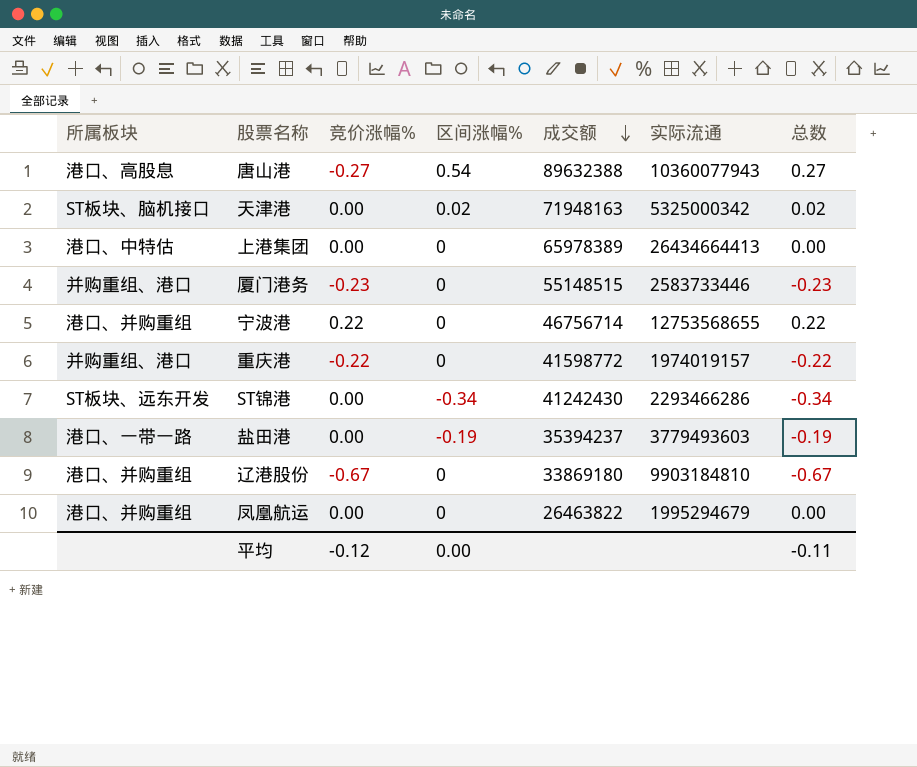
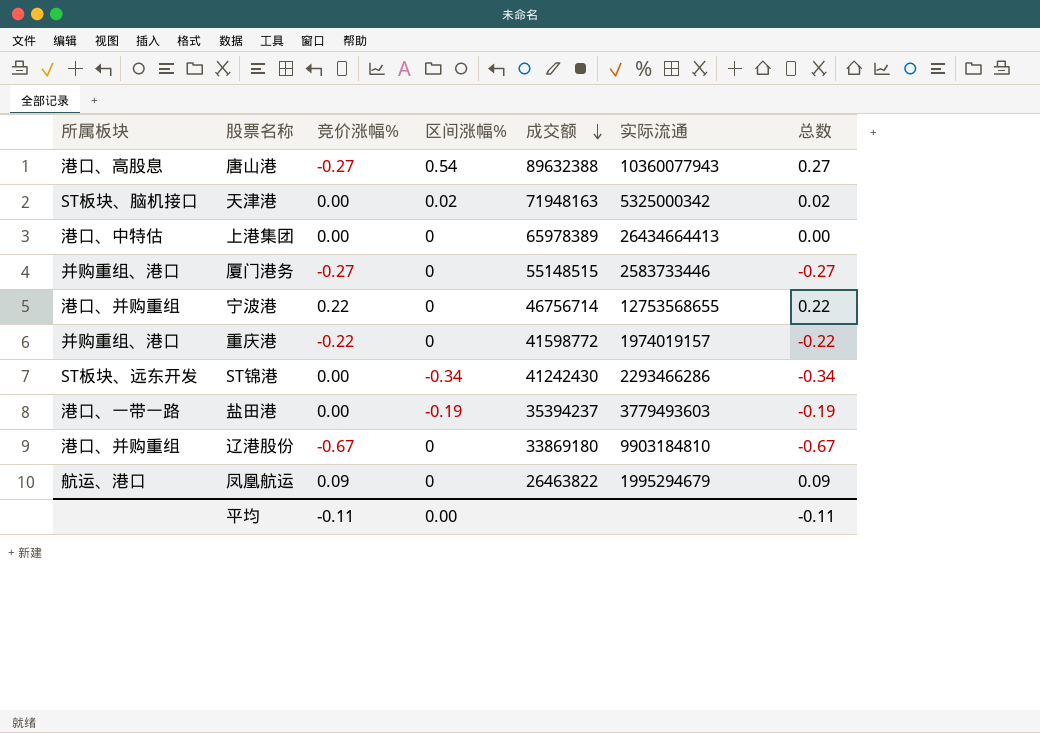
厦门港务 | 竞价涨幅%: -0.23 -> -0.27
厦门港务 | 总数: -0.23 -> -0.27
凤凰航运 | 所属板块: 港口、并购重组 -> 航运、港口
凤凰航运 | 竞价涨幅%: 0.00 -> 0.09
凤凰航运 | 总数: 0.00 -> 0.09
平均 | 竞价涨幅%: -0.12 -> -0.11

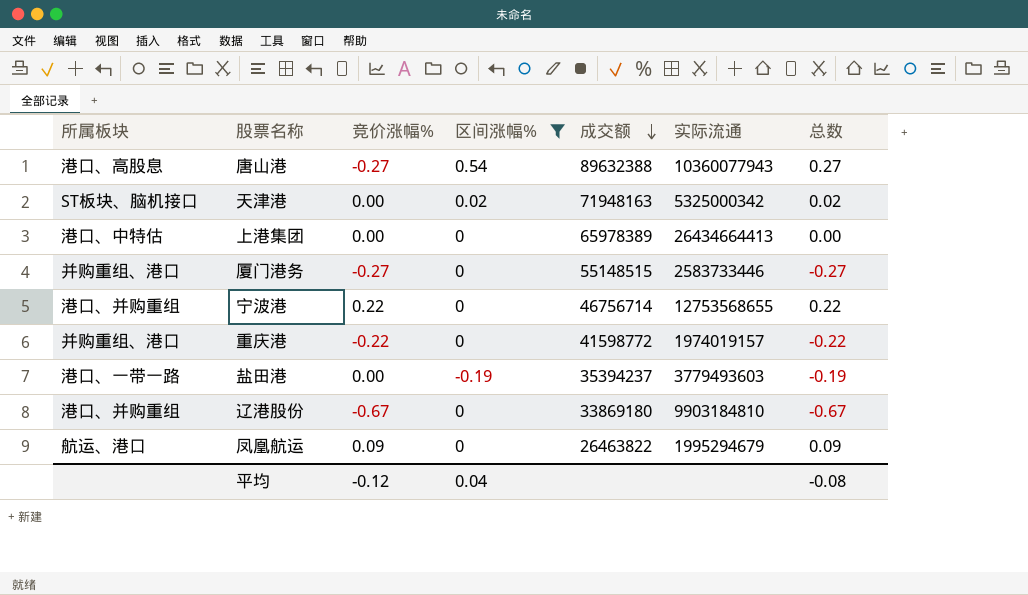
filter: none -> 区间涨幅% != -0.34
平均 | 竞价涨幅%: -0.11 -> -0.12
平均 | 区间涨幅%: 0.00 -> 0.04
平均 | 总数: -0.11 -> -0.08

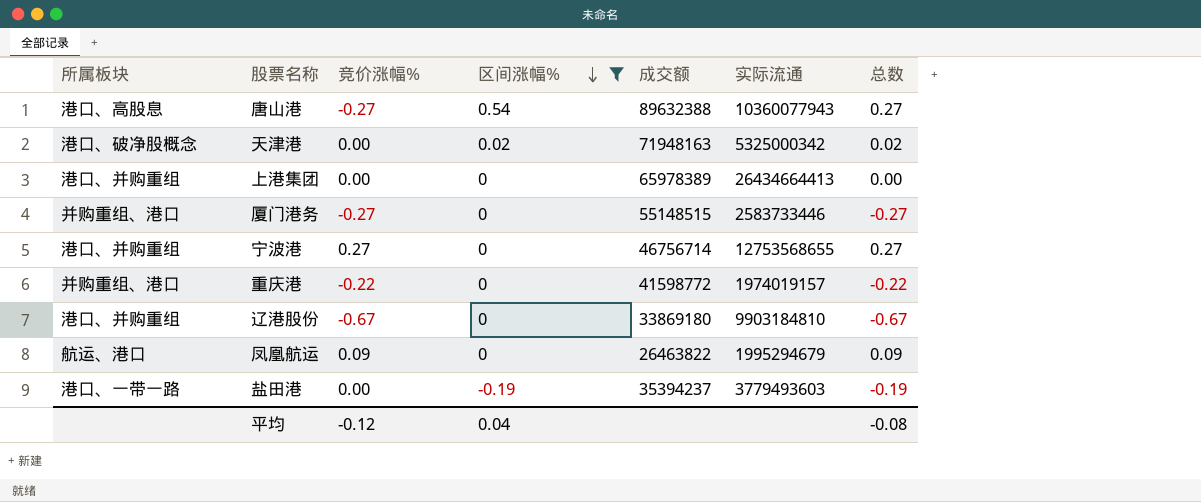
row order: 成交额 descending -> 区间涨幅% descending
天津港 | 所属板块: ST板块、脑机接口 -> 港口、破净股概念
上港集团 | 所属板块: 港口、中特估 -> 港口、并购重组
宁波港 | 竞价涨幅%: 0.22 -> 0.27
宁波港 | 总数: 0.22 -> 0.27

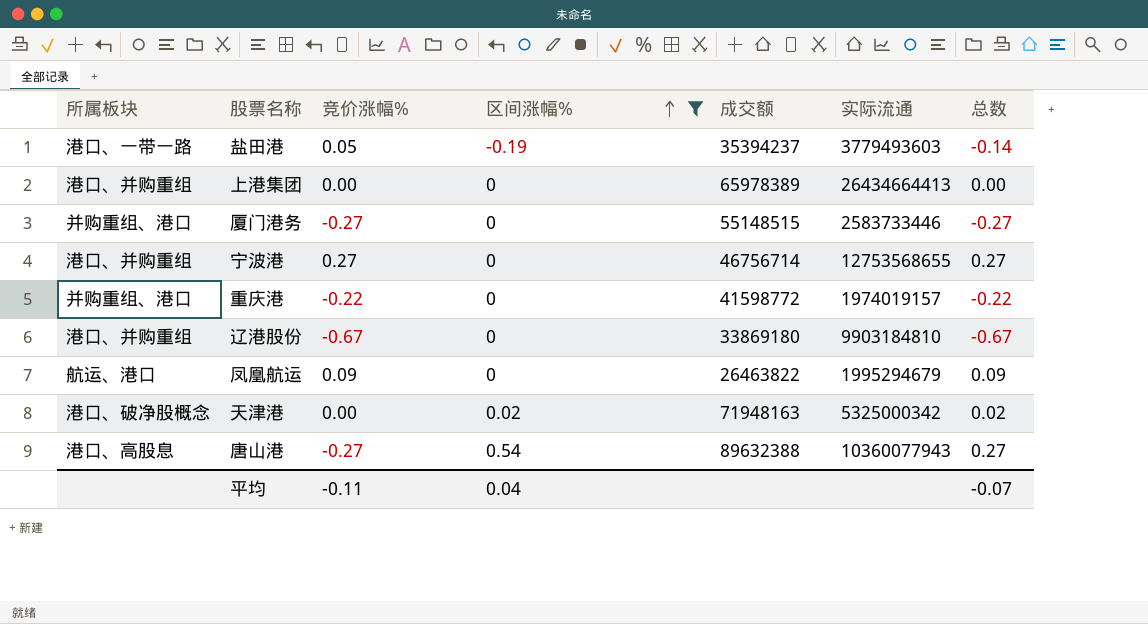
row order: 区间涨幅% descending -> 区间涨幅% ascending
盐田港 | 竞价涨幅%: 0.00 -> 0.05
盐田港 | 总数: -0.19 -> -0.14
平均 | 竞价涨幅%: -0.12 -> -0.11
平均 | 总数: -0.08 -> -0.07

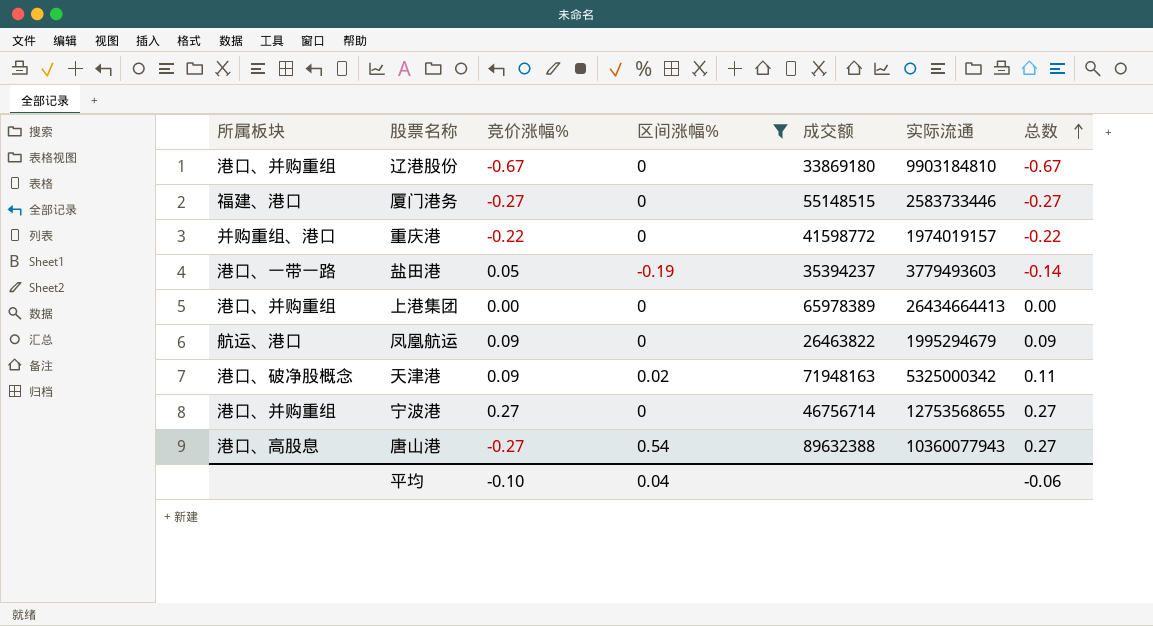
row order: 区间涨幅% ascending -> 总数 ascending
厦门港务 | 所属板块: 并购重组、港口 -> 福建、港口
天津港 | 竞价涨幅%: 0.00 -> 0.09
天津港 | 总数: 0.02 -> 0.11
平均 | 竞价涨幅%: -0.11 -> -0.10
平均 | 总数: -0.07 -> -0.06

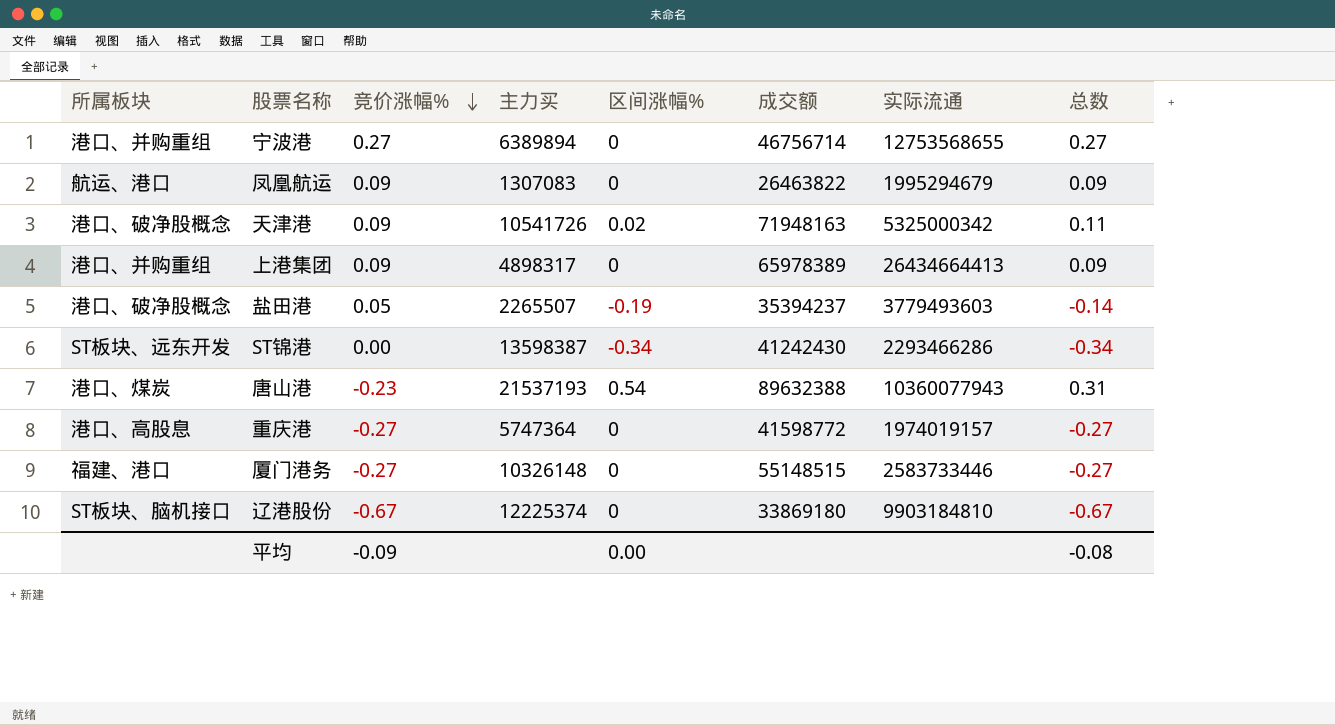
filter: 区间涨幅% != -0.34 -> none
row order: 总数 ascending -> 竞价涨幅% descending
column 主力买 | position: none -> 4
上港集团 | 竞价涨幅%: 0.00 -> 0.09
上港集团 | 总数: 0.00 -> 0.09
盐田港 | 所属板块: 港口、一带一路 -> 港口、破净股概念
唐山港 | 所属板块: 港口、高股息 -> 港口、煤炭
唐山港 | 竞价涨幅%: -0.27 -> -0.23
唐山港 | 总数: 0.27 -> 0.31
重庆港 | 所属板块: 并购重组、港口 -> 港口、高股息
重庆港 | 竞价涨幅%: -0.22 -> -0.27
重庆港 | 总数: -0.22 -> -0.27
辽港股份 | 所属板块: 港口、并购重组 -> ST板块、脑机接口
平均 | 竞价涨幅%: -0.10 -> -0.09
平均 | 区间涨幅%: 0.04 -> 0.00
平均 | 总数: -0.06 -> -0.08

